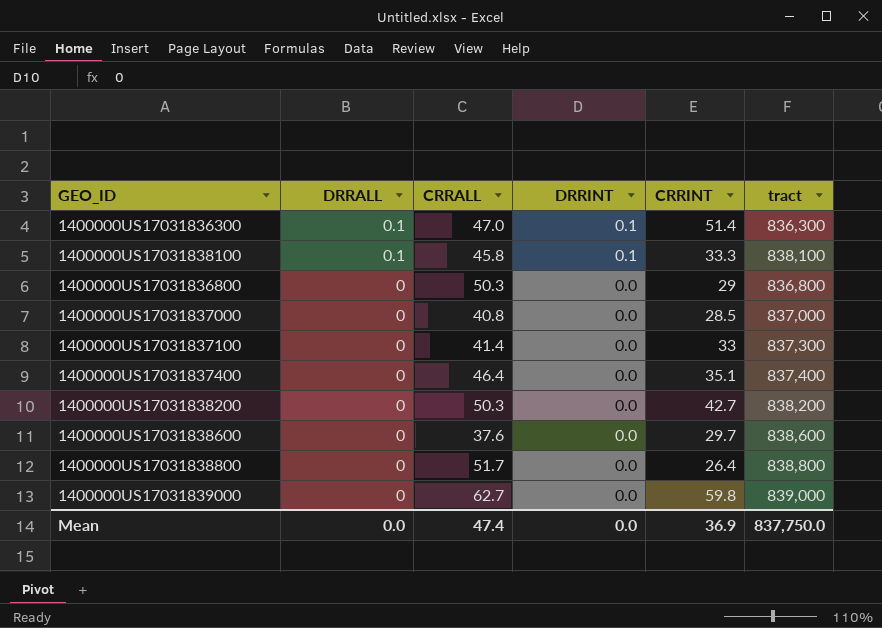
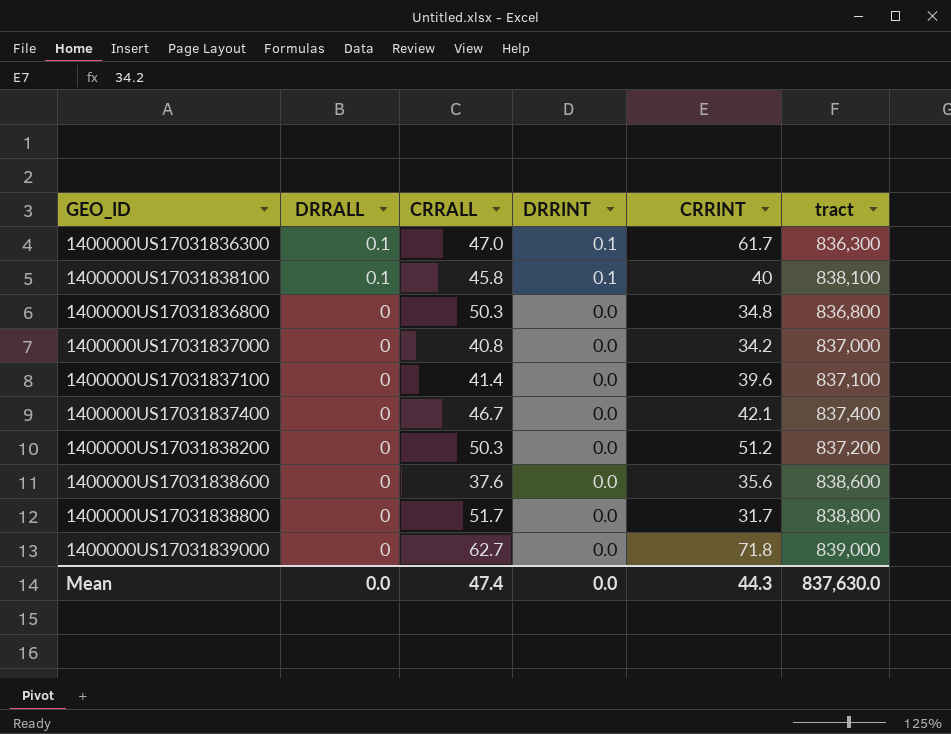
1400000US17031836300 | CRRINT: 51.4 -> 61.7
1400000US17031838100 | CRRINT: 33.3 -> 40
1400000US17031836800 | CRRINT: 29 -> 34.8
1400000US17031837000 | CRRINT: 28.5 -> 34.2
1400000US17031837100 | CRRINT: 33 -> 39.6
1400000US17031837100 | tract: 837,300 -> 837,100
1400000US17031837400 | CRRALL: 46.4 -> 46.7
1400000US17031837400 | CRRINT: 35.1 -> 42.1
1400000US17031838200 | CRRINT: 42.7 -> 51.2
1400000US17031838200 | tract: 838,200 -> 837,200
1400000US17031838600 | CRRINT: 29.7 -> 35.6
1400000US17031838800 | CRRINT: 26.4 -> 31.7
1400000US17031839000 | CRRINT: 59.8 -> 71.8
Mean | CRRINT: 36.9 -> 44.3
Mean | tract: 837,750.0 -> 837,630.0

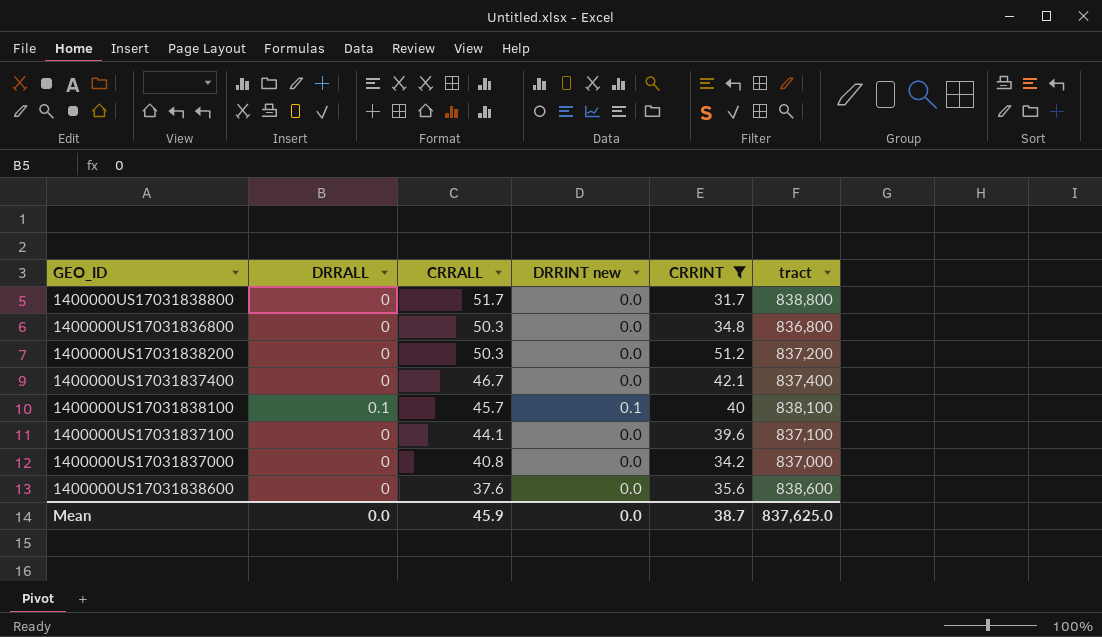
filter: none -> CRRINT <= 51.2
row order: DRRALL descending -> CRRALL descending
column name: DRRINT -> DRRINT new
1400000US17031838100 | CRRALL: 45.8 -> 45.7
1400000US17031837100 | CRRALL: 41.4 -> 44.1
Mean | CRRALL: 47.4 -> 45.9
Mean | CRRINT: 44.3 -> 38.7
Mean | tract: 837,630.0 -> 837,625.0

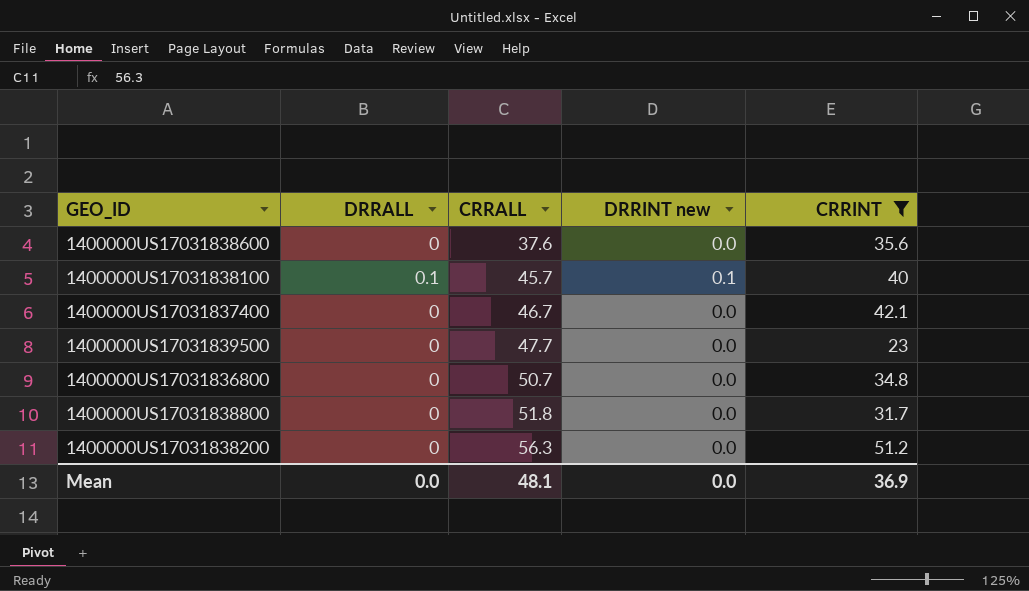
row order: CRRALL descending -> CRRALL ascending
column tract | position: 6 -> none
row 1400000US17031837100: 0 | 44.1 | 0.0 | 39.6 | 837,100 -> none
row 1400000US17031837000: 0 | 40.8 | 0.0 | 34.2 | 837,000 -> none
row 1400000US17031839500: none -> 0 | 47.7 | 0.0 | 23
1400000US17031836800 | CRRALL: 50.3 -> 50.7
1400000US17031838800 | CRRALL: 51.7 -> 51.8
1400000US17031838200 | CRRALL: 50.3 -> 56.3
Mean | CRRALL: 45.9 -> 48.1
Mean | CRRINT: 38.7 -> 36.9

